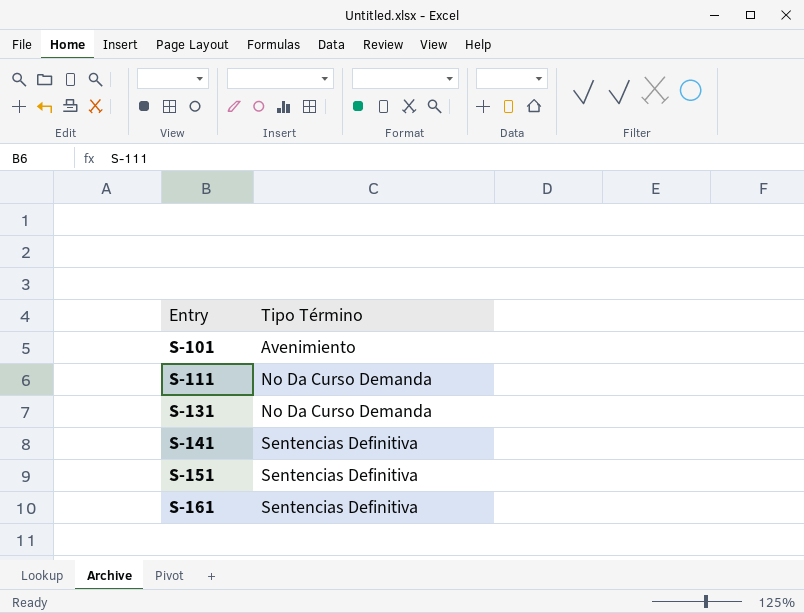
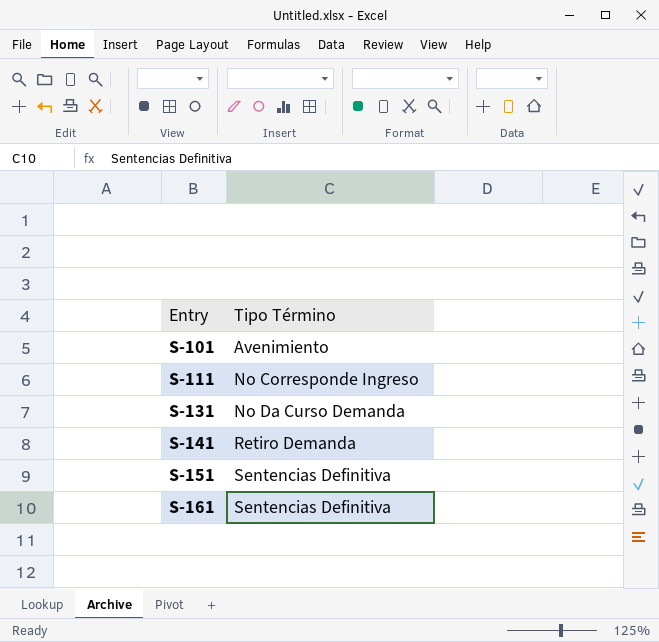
S-111 | Tipo Término: No Da Curso Demanda -> No Corresponde Ingreso
S-141 | Tipo Término: Sentencias Definitiva -> Retiro Demanda

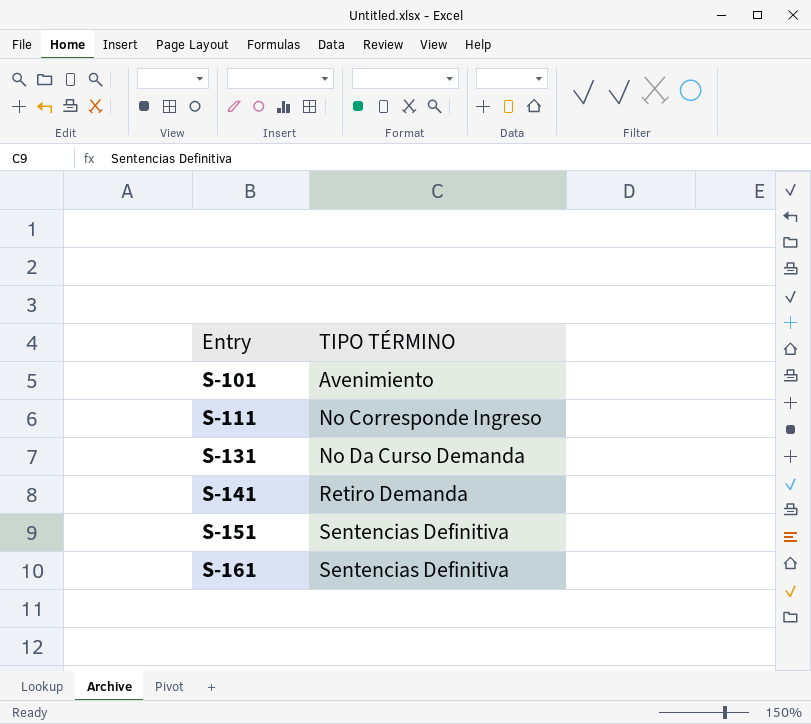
column name: Tipo Término -> TIPO TÉRMINO

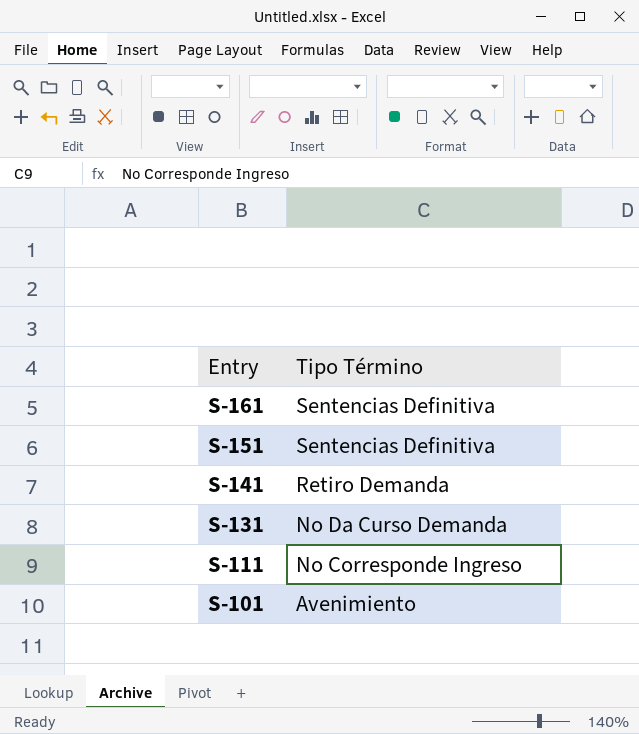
row order: Entry ascending -> Entry descending
column name: TIPO TÉRMINO -> Tipo Término

